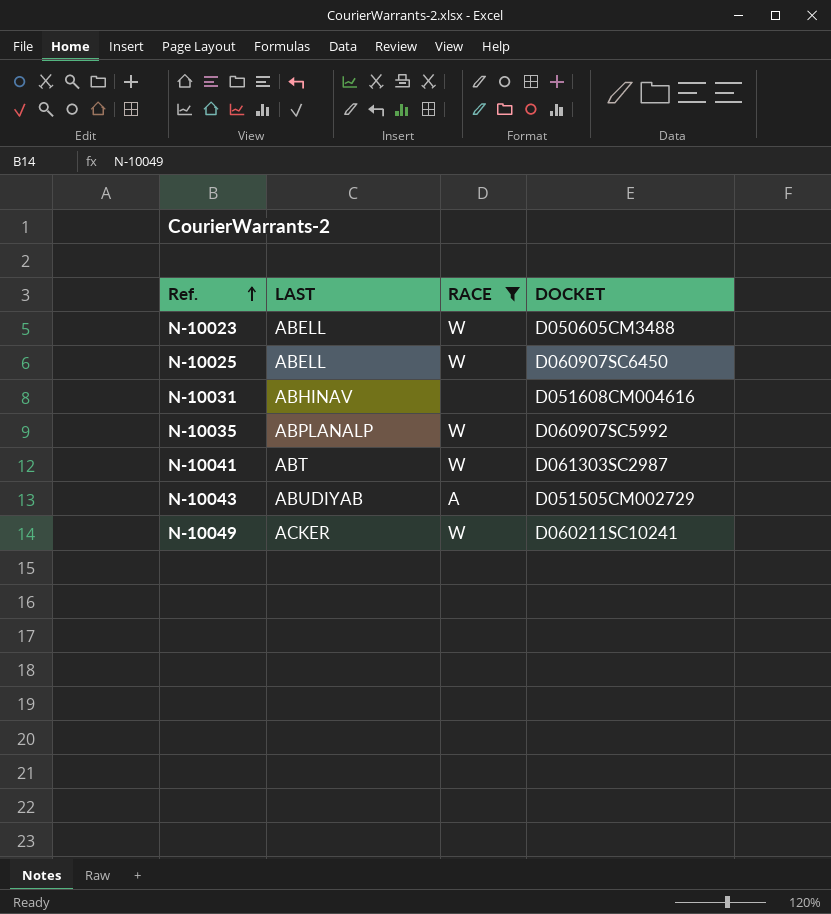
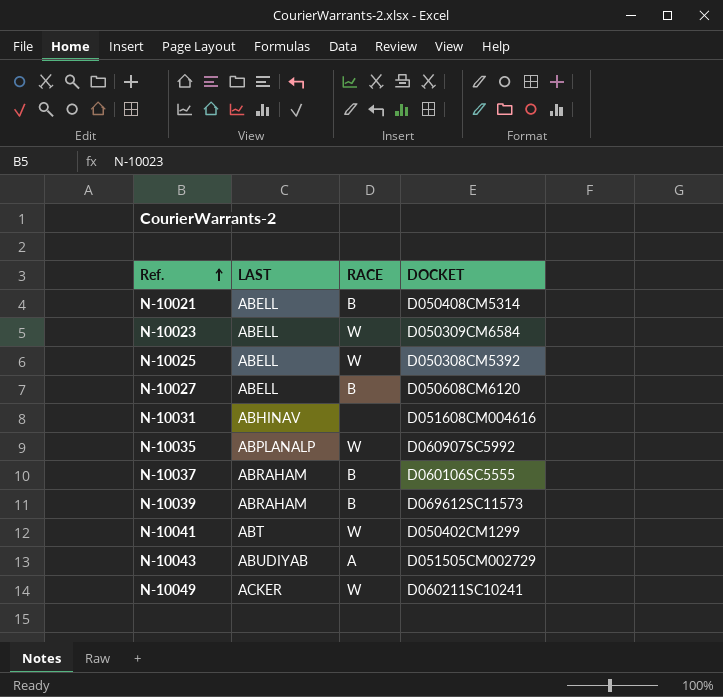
filter: RACE != B -> none
N-10023 | DOCKET: D050605CM3488 -> D050309CM6584
N-10025 | DOCKET: D060907SC6450 -> D050308CM5392
N-10041 | DOCKET: D061303SC2987 -> D050402CM1299

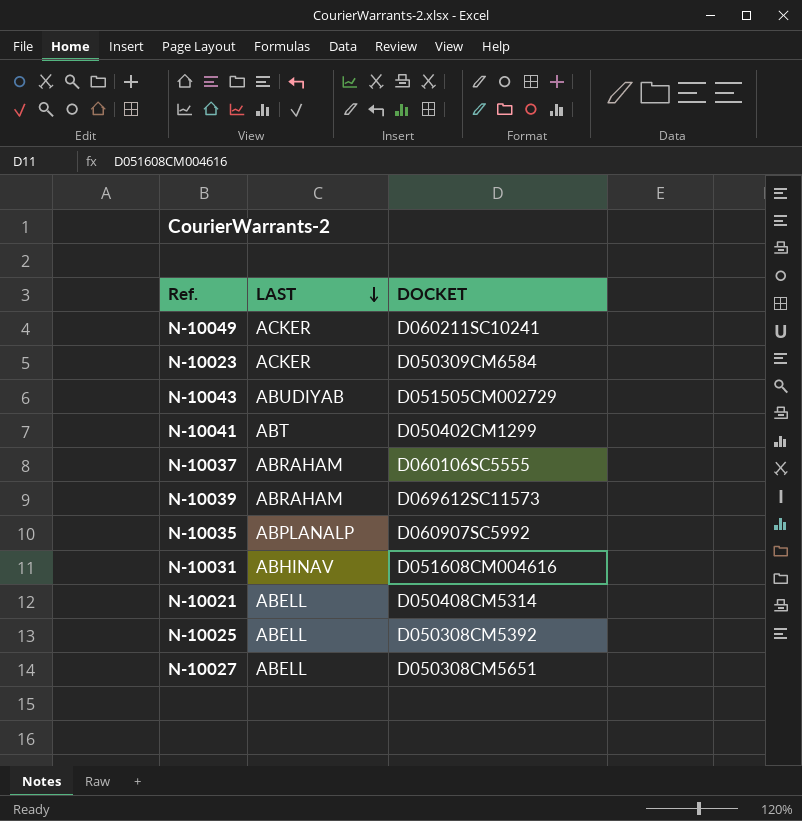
row order: Ref. ascending -> LAST descending
column RACE | position: 3 -> none
N-10023 | LAST: ABELL -> ACKER
N-10027 | DOCKET: D050608CM6120 -> D050308CM5651

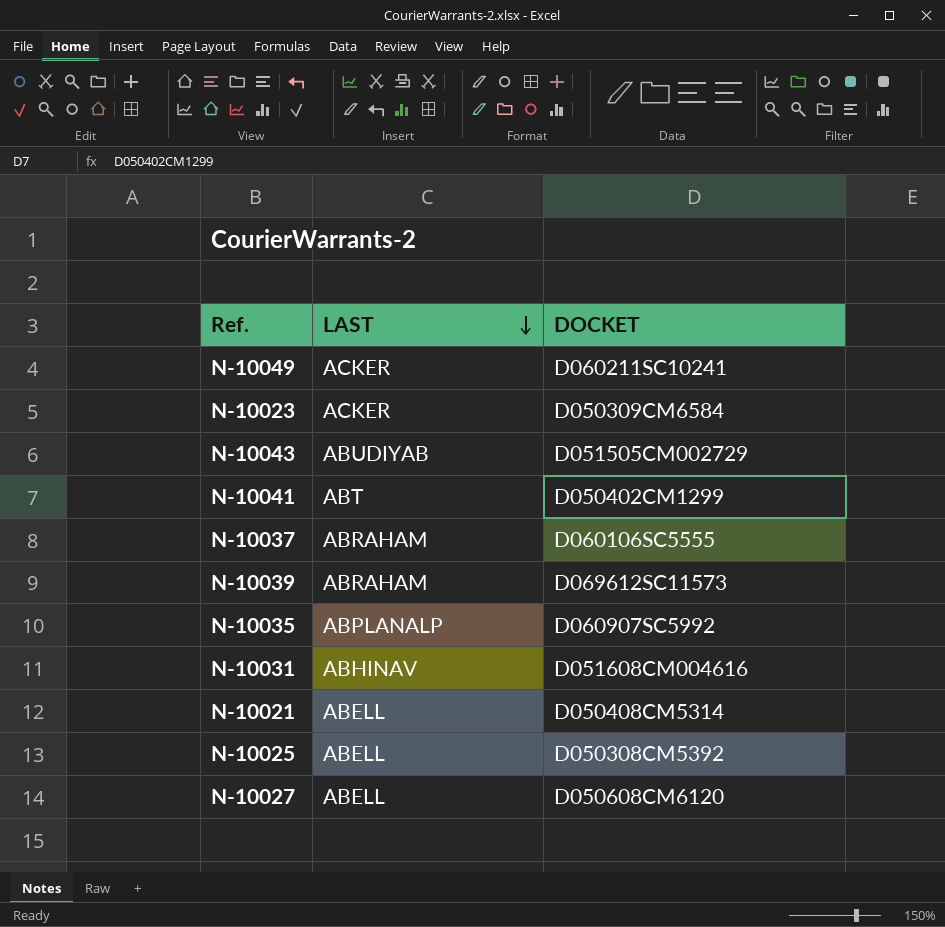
N-10027 | DOCKET: D050308CM5651 -> D050608CM6120

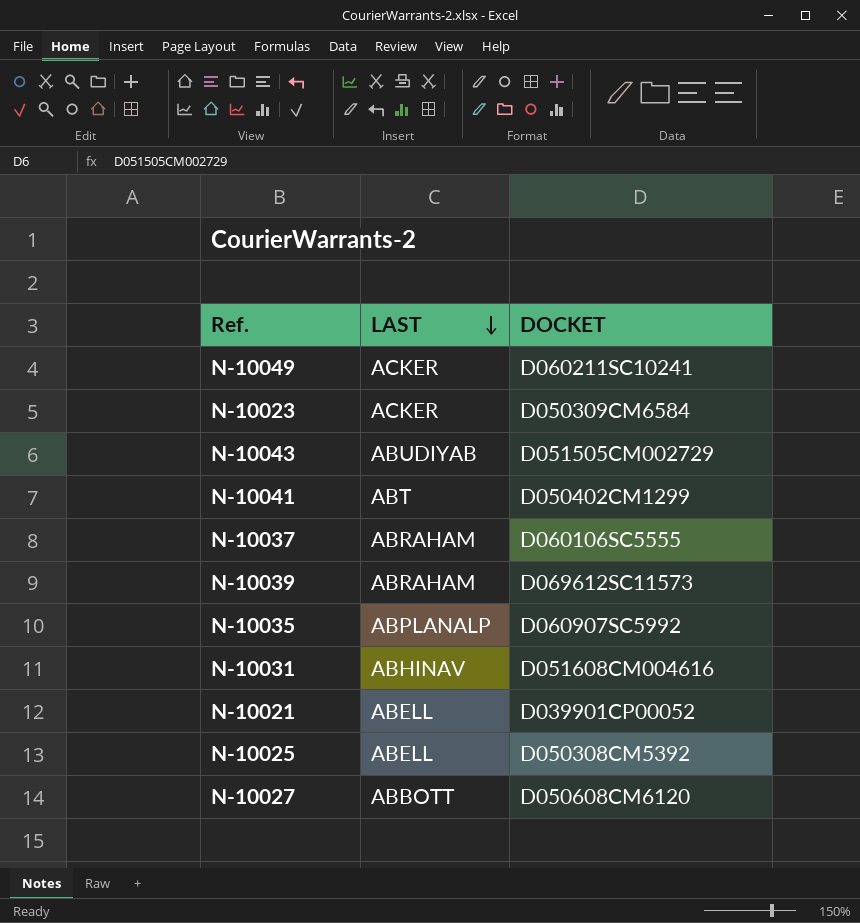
N-10021 | DOCKET: D050408CM5314 -> D039901CP00052
N-10027 | LAST: ABELL -> ABBOTT

